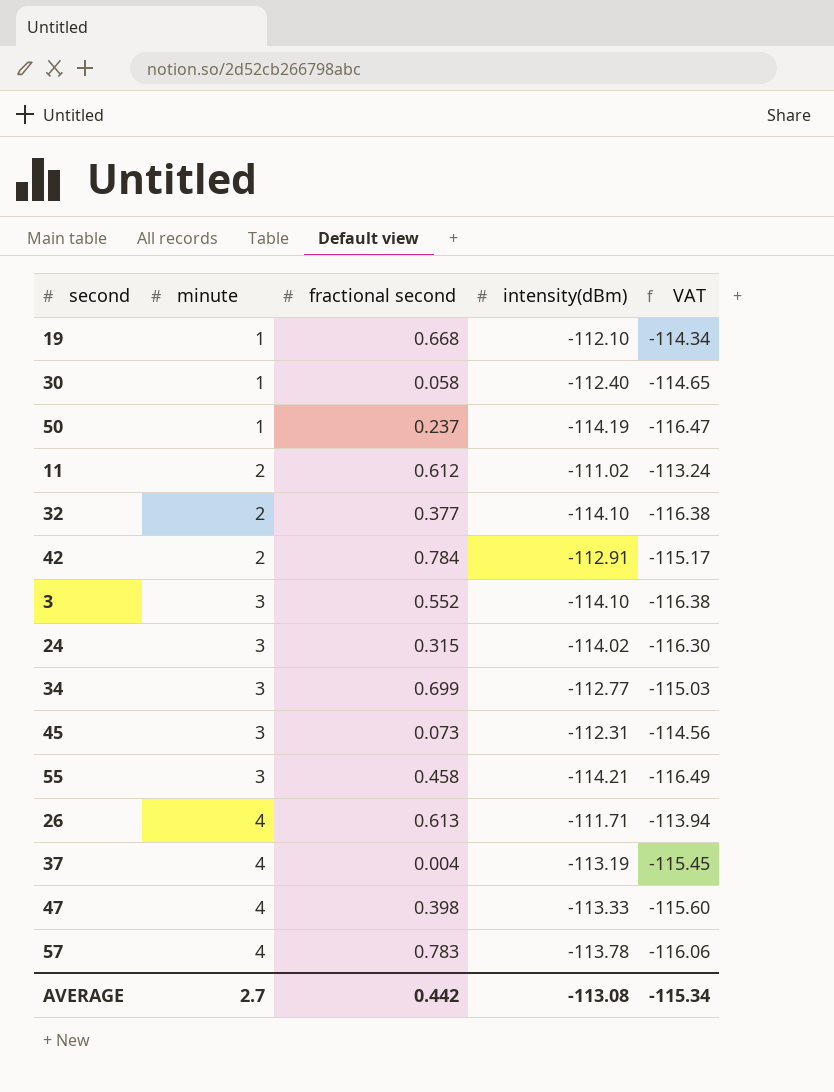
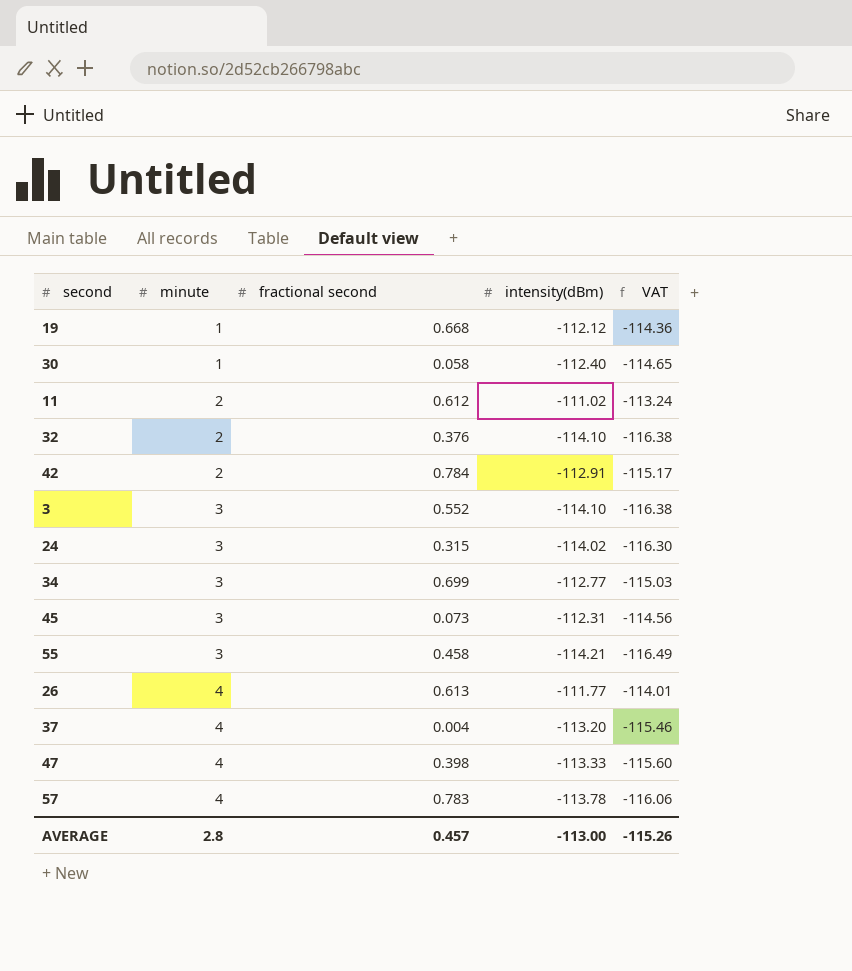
row 50: 1 | 0.237 | -114.19 | -116.47 -> none
19 | intensity(dBm): -112.10 -> -112.12
19 | VAT: -114.34 -> -114.36
32 | fractional second: 0.377 -> 0.376
26 | intensity(dBm): -111.71 -> -111.77
26 | VAT: -113.94 -> -114.01
37 | intensity(dBm): -113.19 -> -113.20
37 | VAT: -115.45 -> -115.46
AVERAGE | minute: 2.7 -> 2.8
AVERAGE | fractional second: 0.442 -> 0.457
AVERAGE | intensity(dBm): -113.08 -> -113.00
AVERAGE | VAT: -115.34 -> -115.26

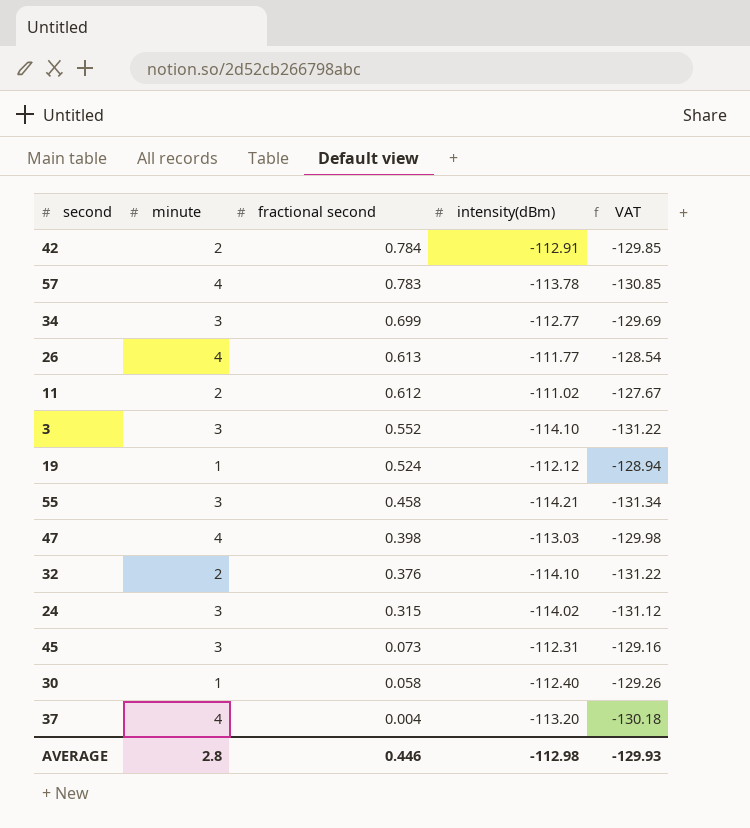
row order: minute ascending -> fractional second descending
column VAT | formula: [intensity(dBm)] * 1.02 -> [intensity(dBm)] * 1.15
19 | fractional second: 0.668 -> 0.524
47 | intensity(dBm): -113.33 -> -113.03
AVERAGE | fractional second: 0.457 -> 0.446
AVERAGE | intensity(dBm): -113.00 -> -112.98
AVERAGE | VAT: -115.26 -> -129.93

